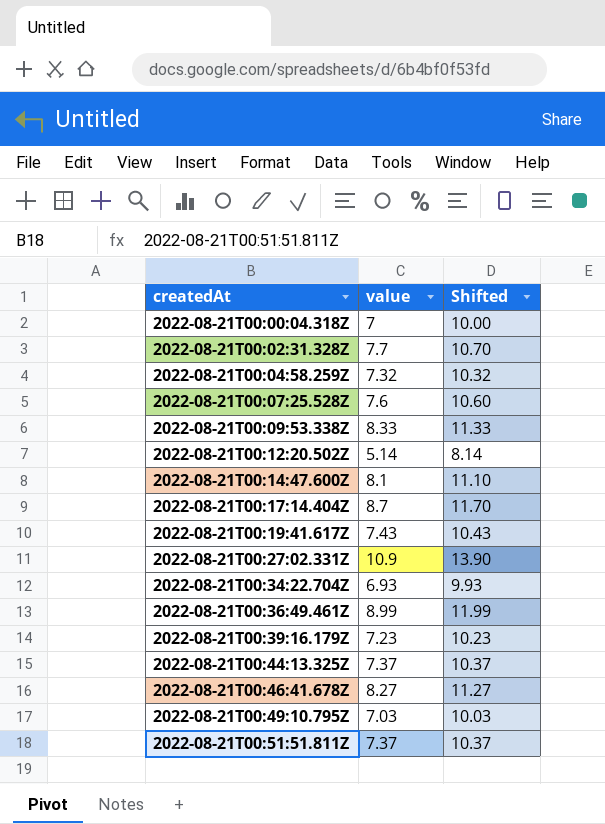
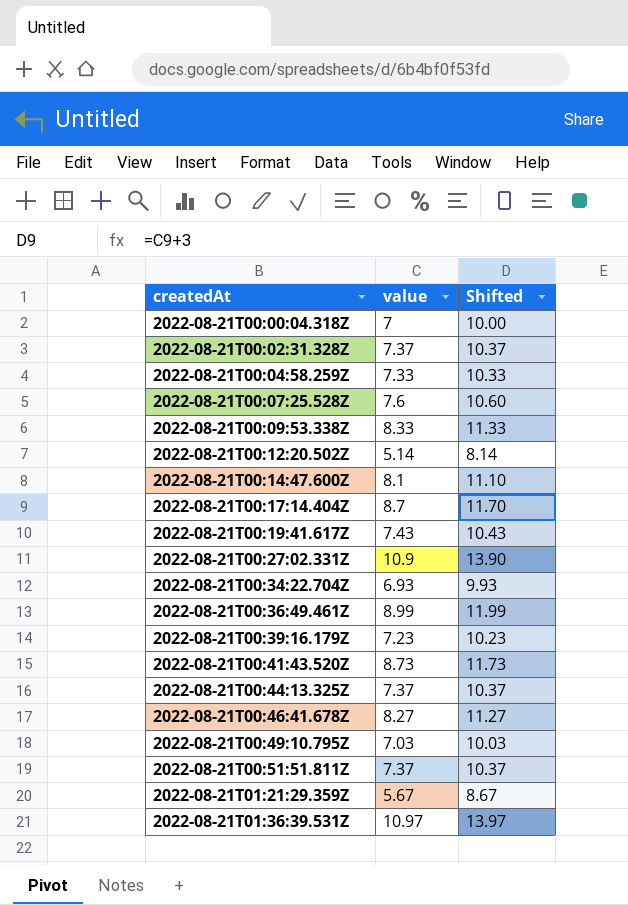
2022-08-21T00:02:31.328Z | value: 7.7 -> 7.37
2022-08-21T00:02:31.328Z | Shifted: 10.70 -> 10.37
2022-08-21T00:04:58.259Z | value: 7.32 -> 7.33
2022-08-21T00:04:58.259Z | Shifted: 10.32 -> 10.33
row 2022-08-21T00:41:43.520Z: none -> 8.73 | 11.73
row 2022-08-21T01:21:29.359Z: none -> 5.67 | 8.67
row 2022-08-21T01:36:39.531Z: none -> 10.97 | 13.97

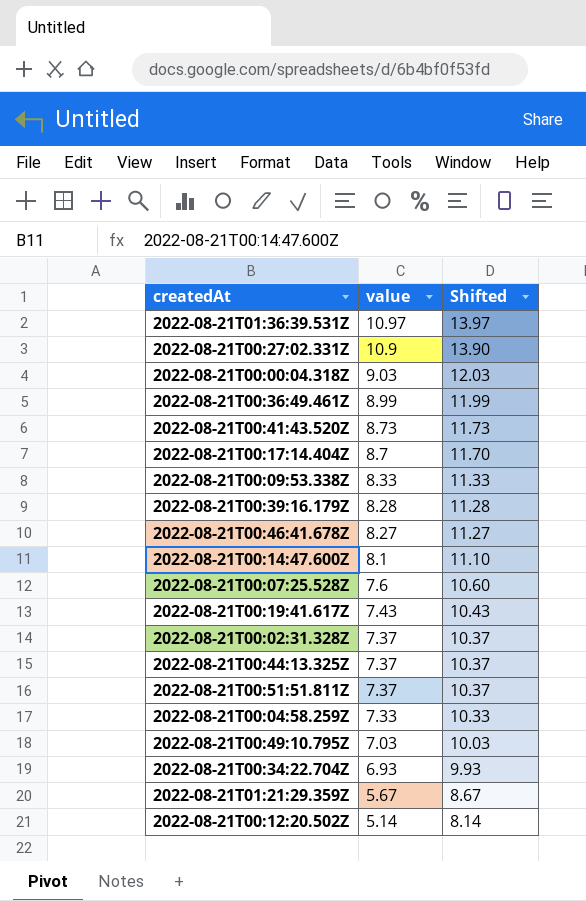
row order: createdAt ascending -> value descending
2022-08-21T00:00:04.318Z | value: 7 -> 9.03
2022-08-21T00:00:04.318Z | Shifted: 10.00 -> 12.03
2022-08-21T00:39:16.179Z | value: 7.23 -> 8.28
2022-08-21T00:39:16.179Z | Shifted: 10.23 -> 11.28

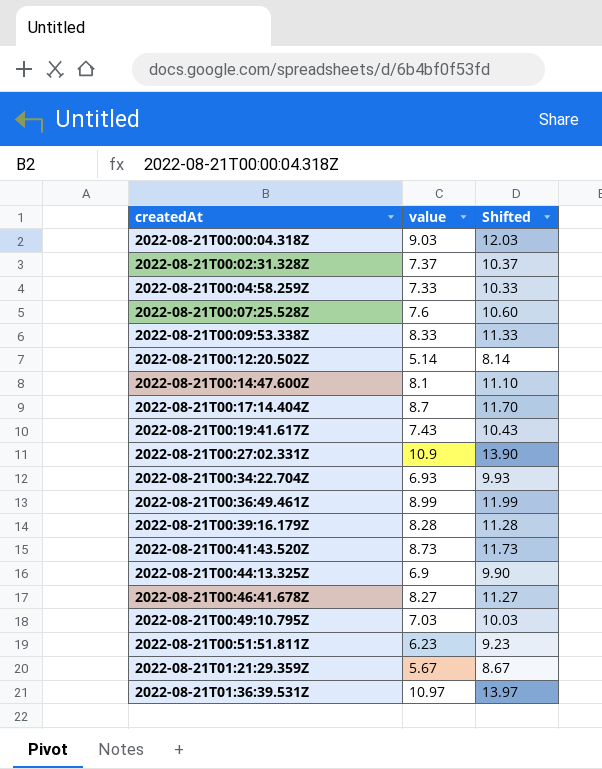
row order: value descending -> createdAt ascending
2022-08-21T00:44:13.325Z | value: 7.37 -> 6.9
2022-08-21T00:44:13.325Z | Shifted: 10.37 -> 9.90
2022-08-21T00:51:51.811Z | value: 7.37 -> 6.23
2022-08-21T00:51:51.811Z | Shifted: 10.37 -> 9.23

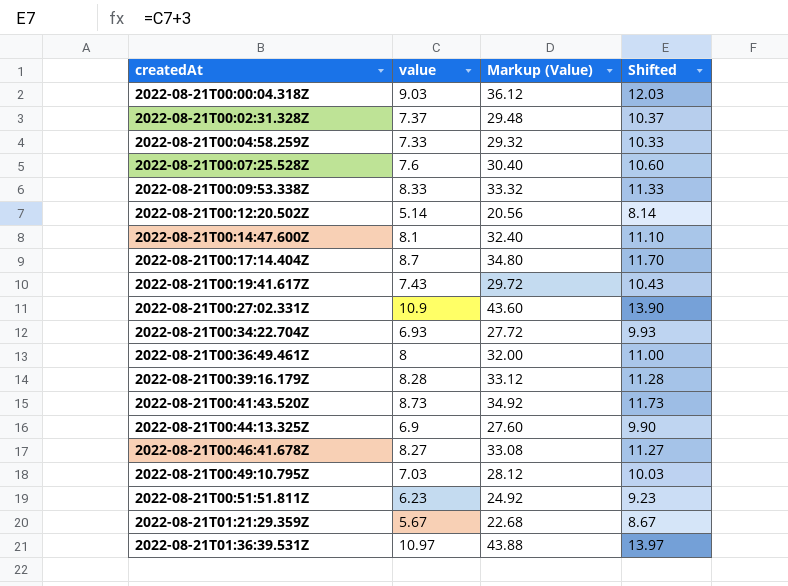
column Markup (Value) | formula: none -> [value] * 4
2022-08-21T00:36:49.461Z | value: 8.99 -> 8
2022-08-21T00:36:49.461Z | Shifted: 11.99 -> 11.00

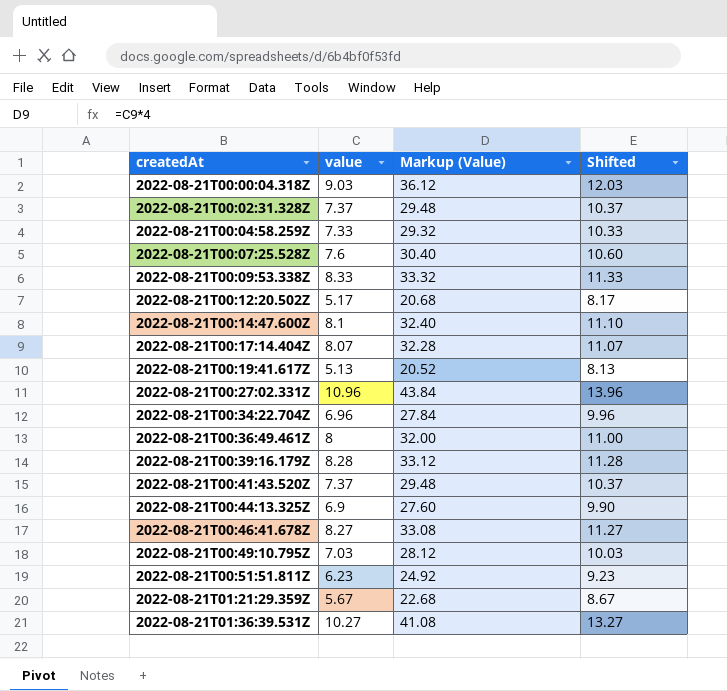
2022-08-21T00:12:20.502Z | value: 5.14 -> 5.17
2022-08-21T00:12:20.502Z | Markup (Value): 20.56 -> 20.68
2022-08-21T00:12:20.502Z | Shifted: 8.14 -> 8.17
2022-08-21T00:17:14.404Z | value: 8.7 -> 8.07
2022-08-21T00:17:14.404Z | Markup (Value): 34.80 -> 32.28
2022-08-21T00:17:14.404Z | Shifted: 11.70 -> 11.07
2022-08-21T00:19:41.617Z | value: 7.43 -> 5.13
2022-08-21T00:19:41.617Z | Markup (Value): 29.72 -> 20.52
2022-08-21T00:19:41.617Z | Shifted: 10.43 -> 8.13
2022-08-21T00:27:02.331Z | value: 10.9 -> 10.96
2022-08-21T00:27:02.331Z | Markup (Value): 43.60 -> 43.84
2022-08-21T00:27:02.331Z | Shifted: 13.90 -> 13.96
2022-08-21T00:34:22.704Z | value: 6.93 -> 6.96
2022-08-21T00:34:22.704Z | Markup (Value): 27.72 -> 27.84
2022-08-21T00:34:22.704Z | Shifted: 9.93 -> 9.96
2022-08-21T00:41:43.520Z | value: 8.73 -> 7.37
2022-08-21T00:41:43.520Z | Markup (Value): 34.92 -> 29.48
2022-08-21T00:41:43.520Z | Shifted: 11.73 -> 10.37
2022-08-21T01:36:39.531Z | value: 10.97 -> 10.27
2022-08-21T01:36:39.531Z | Markup (Value): 43.88 -> 41.08
2022-08-21T01:36:39.531Z | Shifted: 13.97 -> 13.27

